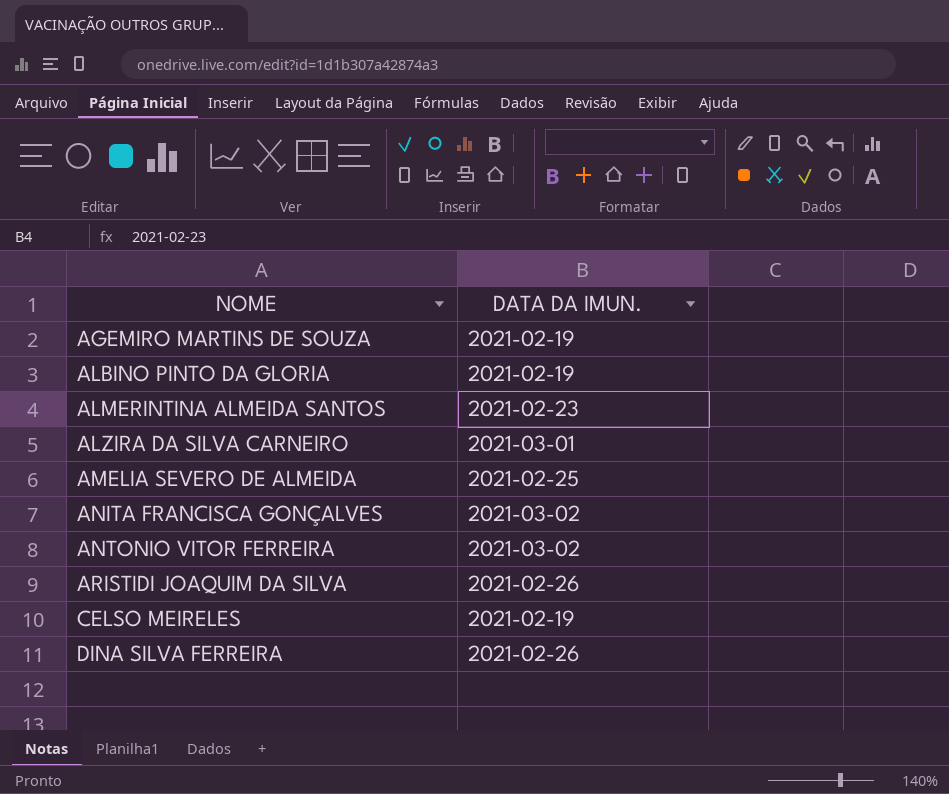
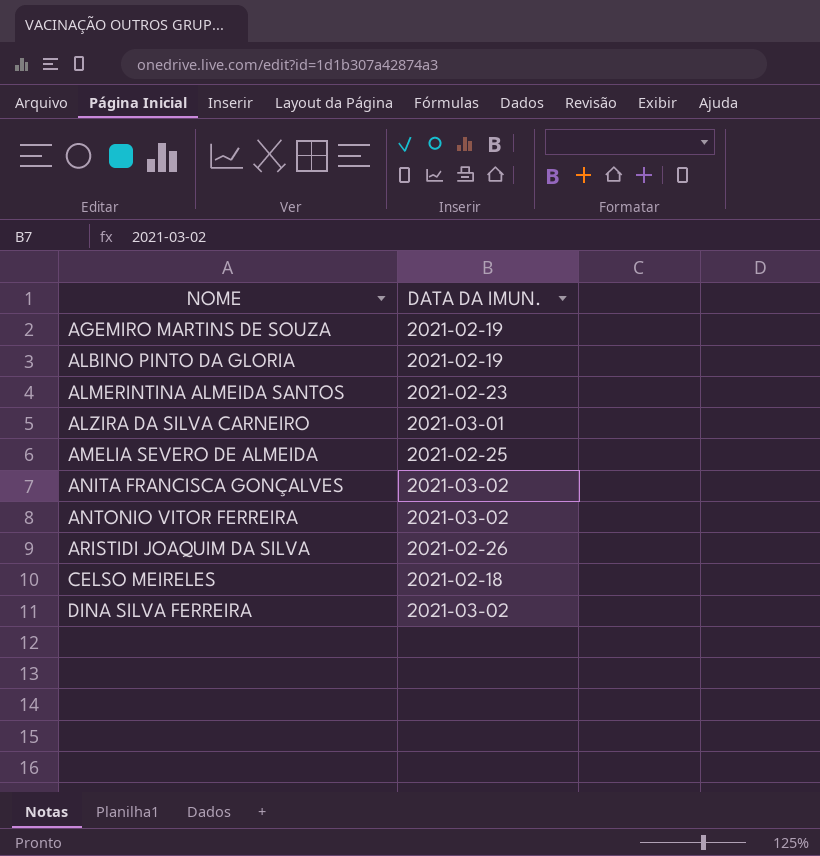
CELSO MEIRELES | DATA DA IMUN.: 2021-02-19 -> 2021-02-18
DINA SILVA FERREIRA | DATA DA IMUN.: 2021-02-26 -> 2021-03-02

